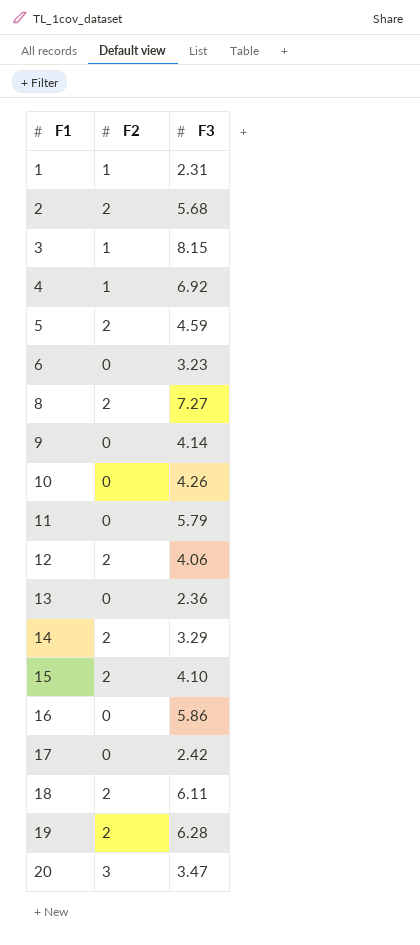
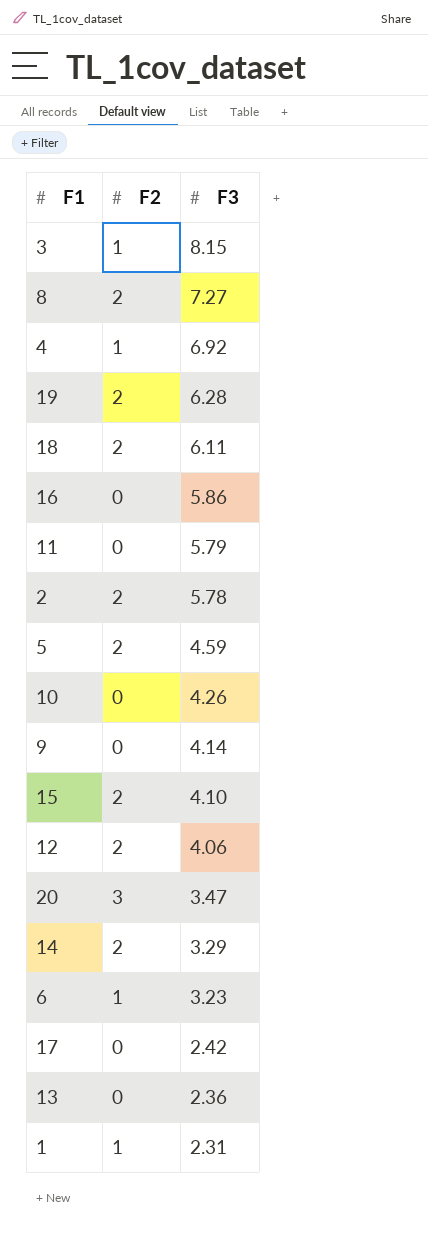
row order: F1 ascending -> F3 descending
2 | F3: 5.68 -> 5.78
6 | F2: 0 -> 1

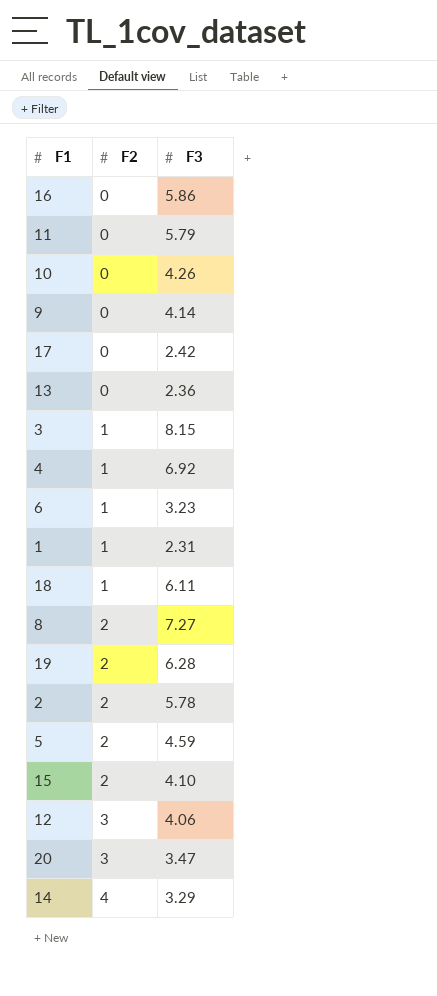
row order: F3 descending -> F2 ascending
18 | F2: 2 -> 1
12 | F2: 2 -> 3
14 | F2: 2 -> 4

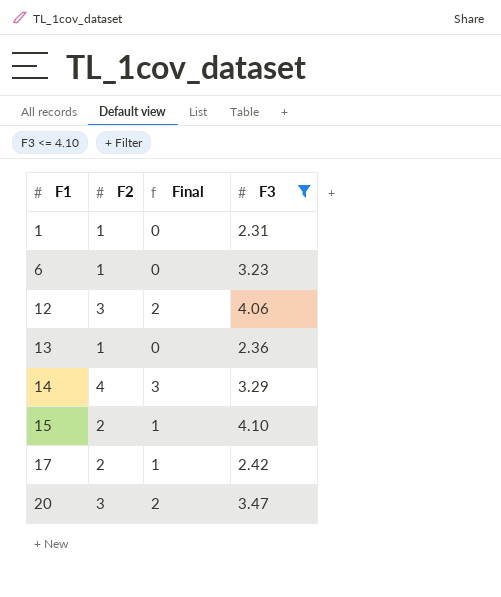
filter: none -> F3 <= 4.10
row order: F2 ascending -> F1 ascending
column Final | formula: none -> [F2] - 1
13 | F2: 0 -> 1
17 | F2: 0 -> 2

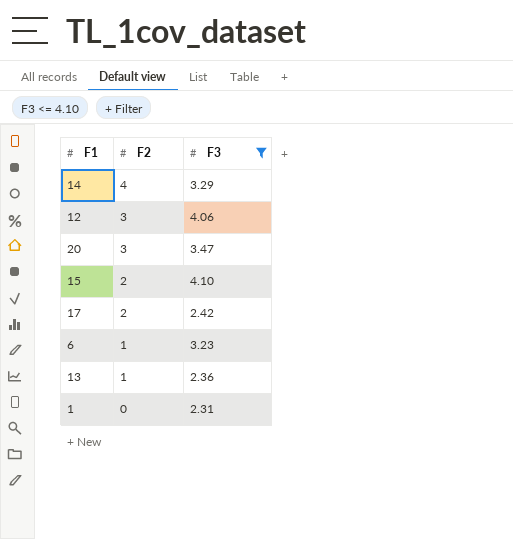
row order: F1 ascending -> F2 descending
column Final | formula: [F2] - 1 -> none
1 | F2: 1 -> 0

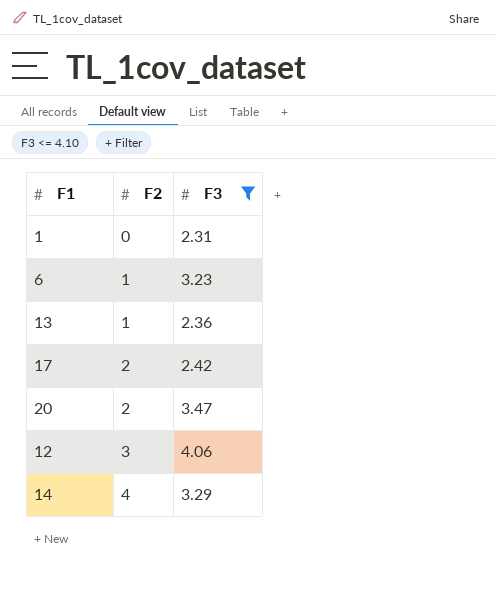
row order: F2 descending -> F2 ascending
row 15: 2 | 4.10 -> none
20 | F2: 3 -> 2

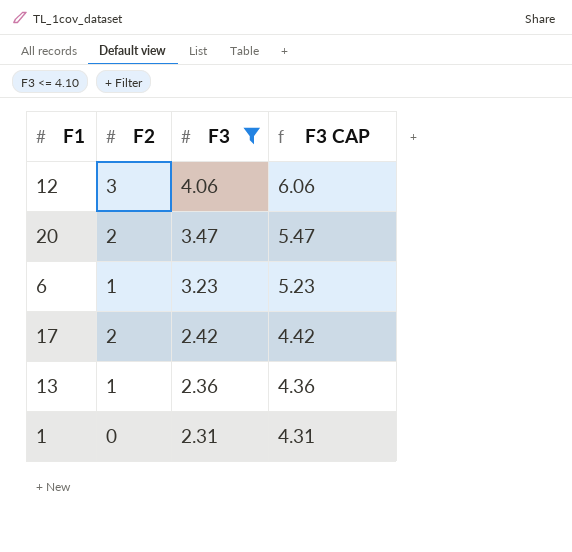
row order: F2 ascending -> F3 descending
column F3 CAP | formula: none -> [F3] + 2
row 14: 4 | 3.29 -> none

